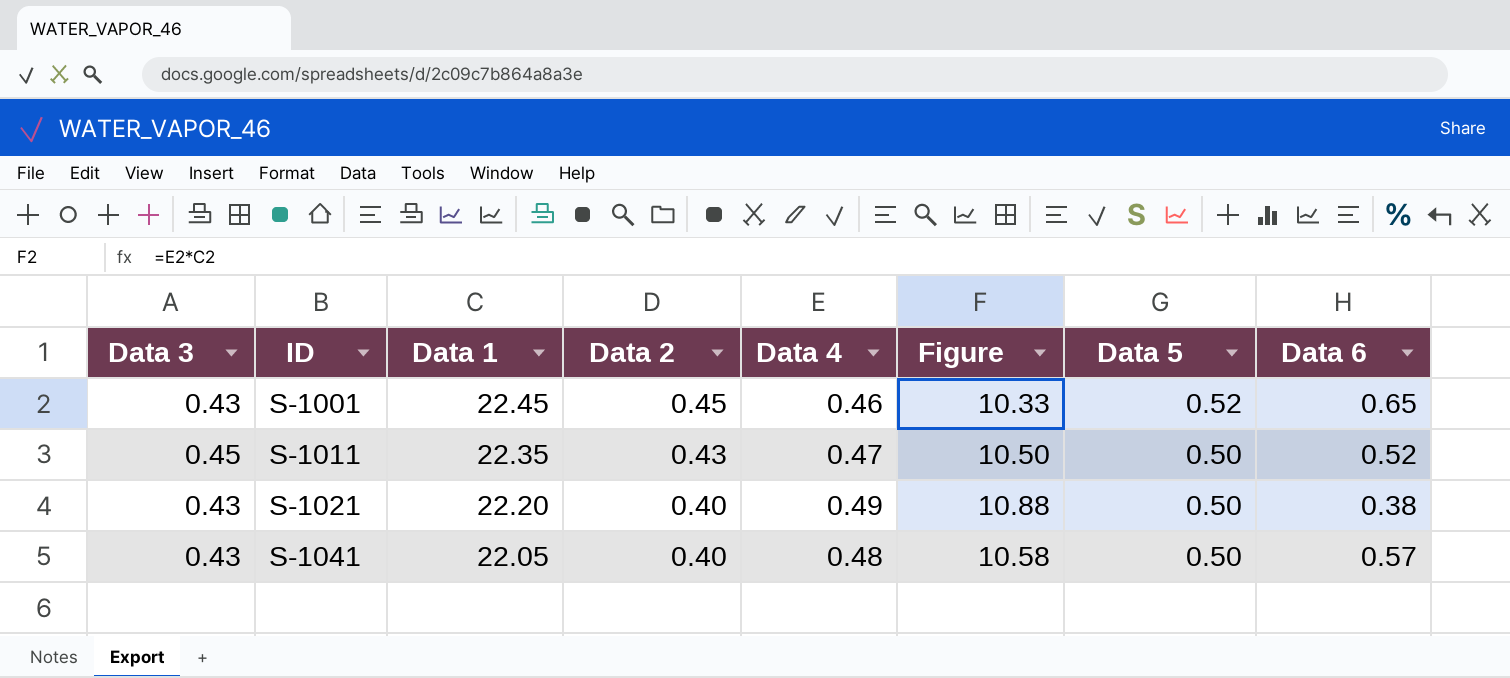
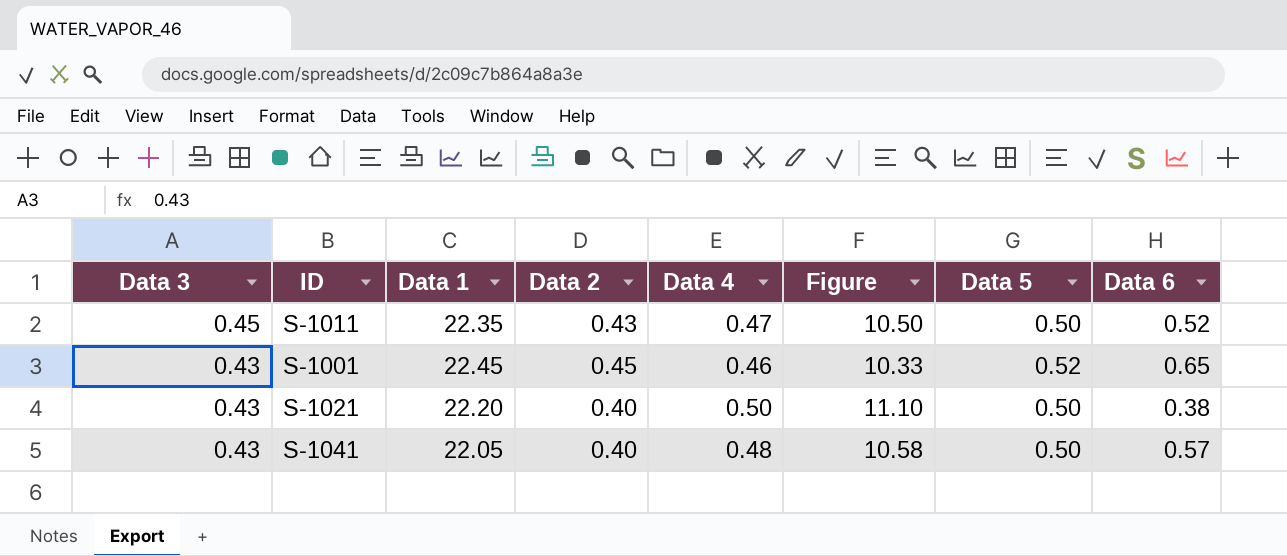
row order: ID ascending -> Data 3 descending
S-1021 | Data 4: 0.49 -> 0.50
S-1021 | Figure: 10.88 -> 11.10

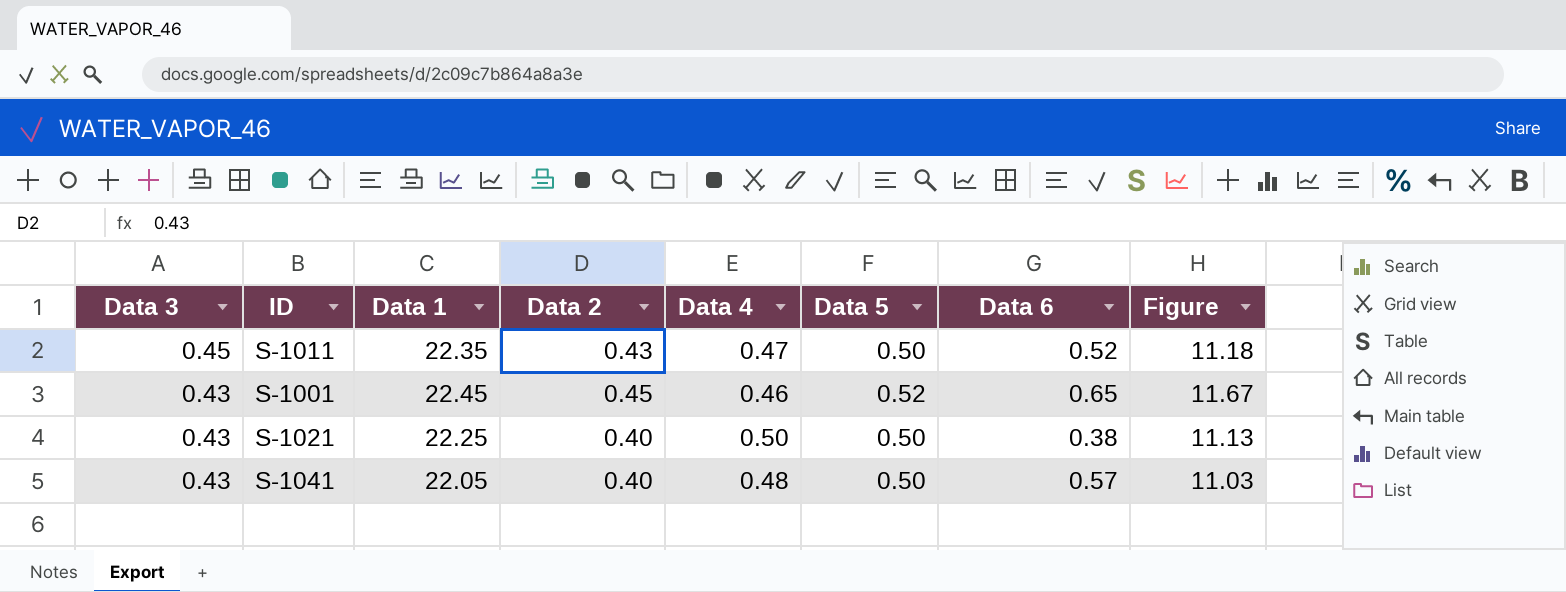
column Figure | formula: [Data 1] * [Data 4] -> [Data 1] * [Data 5]
column Figure | position: 6 -> 8
S-1021 | Data 1: 22.20 -> 22.25

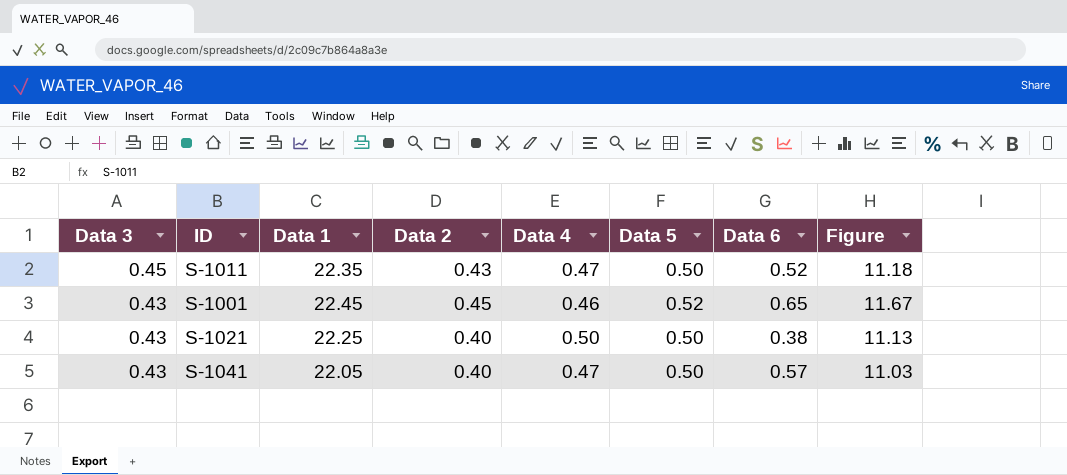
S-1041 | Data 4: 0.48 -> 0.47

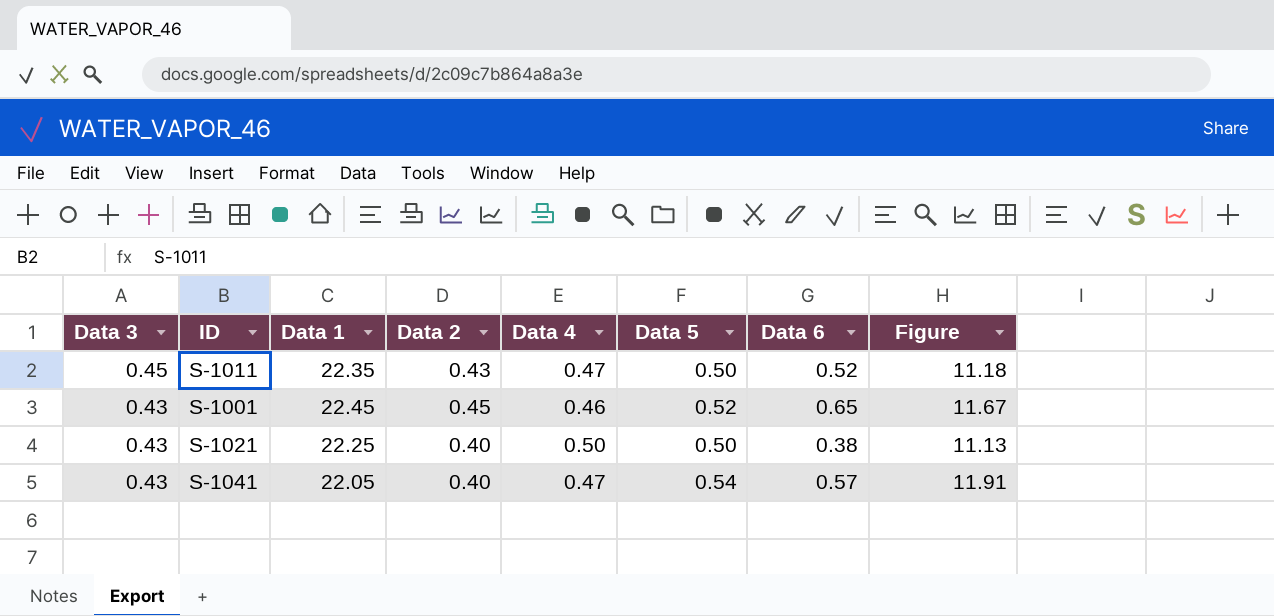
S-1041 | Data 5: 0.50 -> 0.54
S-1041 | Figure: 11.03 -> 11.91

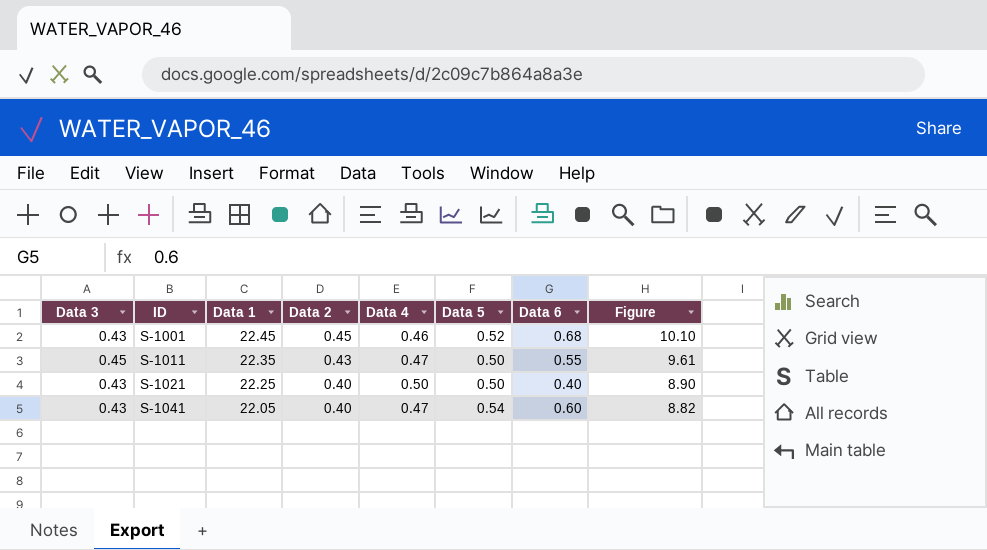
row order: Data 3 descending -> ID ascending
column Figure | formula: [Data 1] * [Data 5] -> [Data 1] * [Data 2]
S-1001 | Data 6: 0.65 -> 0.68
S-1011 | Data 6: 0.52 -> 0.55
S-1021 | Data 6: 0.38 -> 0.40
S-1041 | Data 6: 0.57 -> 0.60

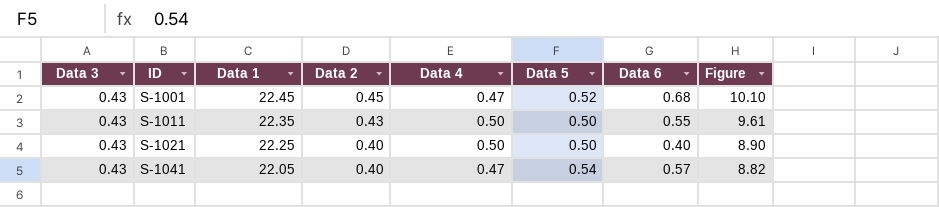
S-1001 | Data 4: 0.46 -> 0.47
S-1011 | Data 3: 0.45 -> 0.43
S-1011 | Data 4: 0.47 -> 0.50
S-1041 | Data 6: 0.60 -> 0.57

